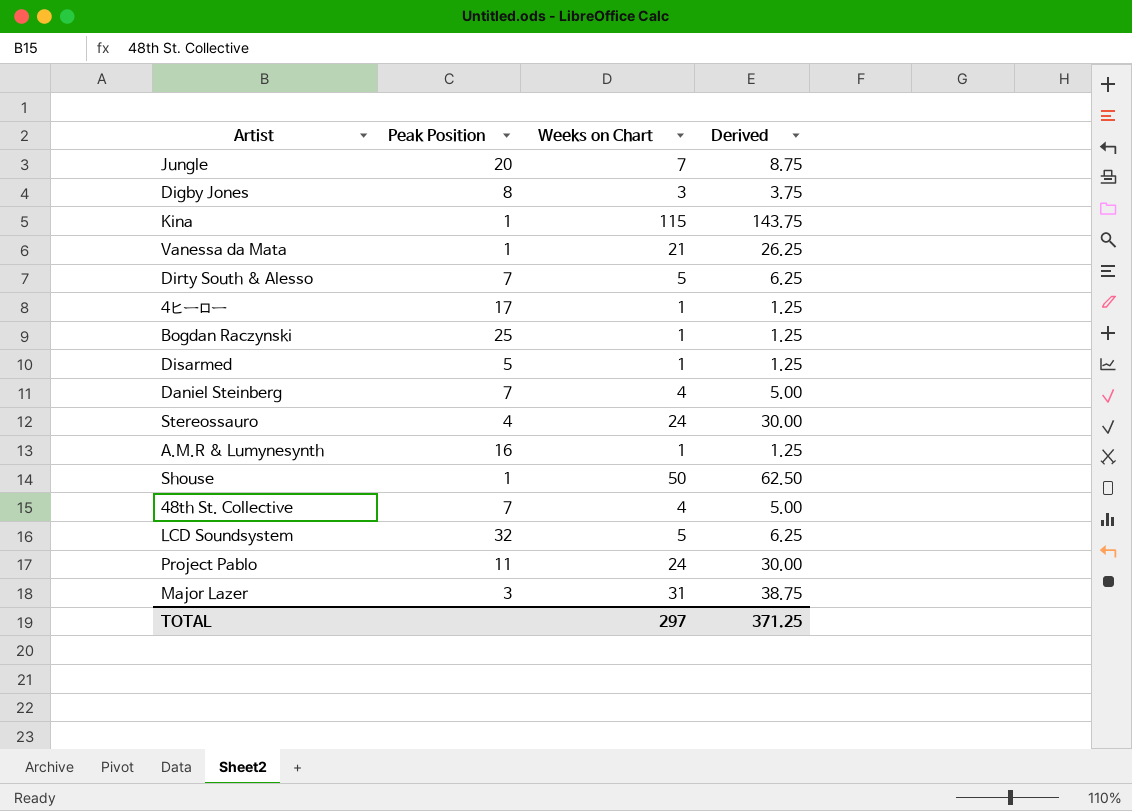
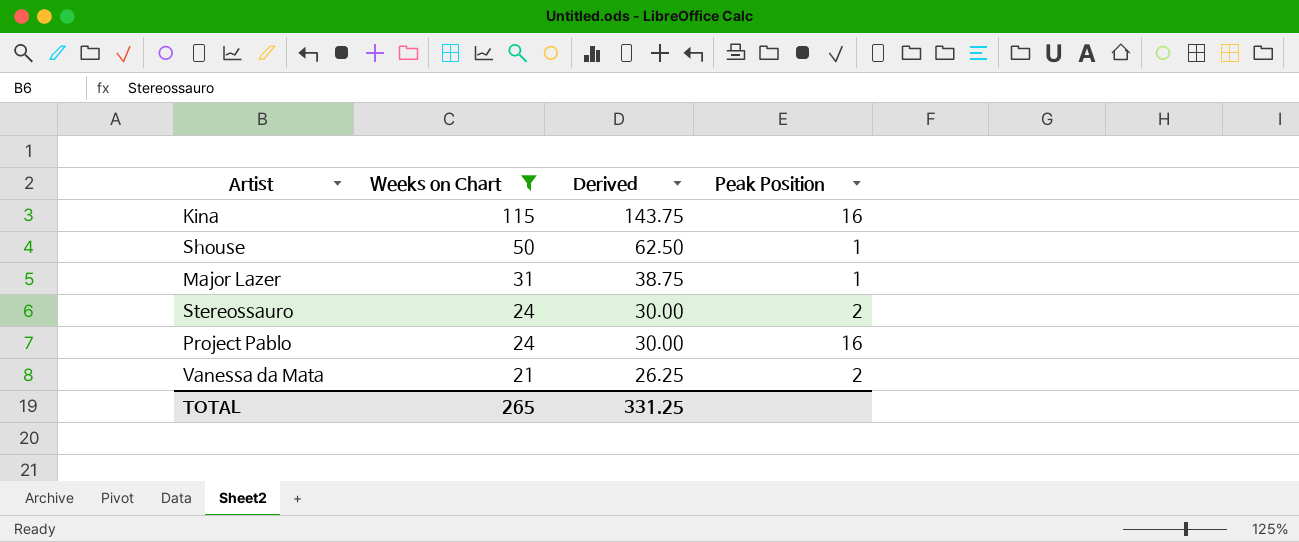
filter: none -> Weeks on Chart >= 21
row order: none -> Weeks on Chart descending
column Peak Position | position: 2 -> 4
Kina | Peak Position: 1 -> 16
Major Lazer | Peak Position: 3 -> 1
Stereossauro | Peak Position: 4 -> 2
Project Pablo | Peak Position: 11 -> 16
Vanessa da Mata | Peak Position: 1 -> 2
TOTAL | Weeks on Chart: 297 -> 265
TOTAL | Derived: 371.25 -> 331.25

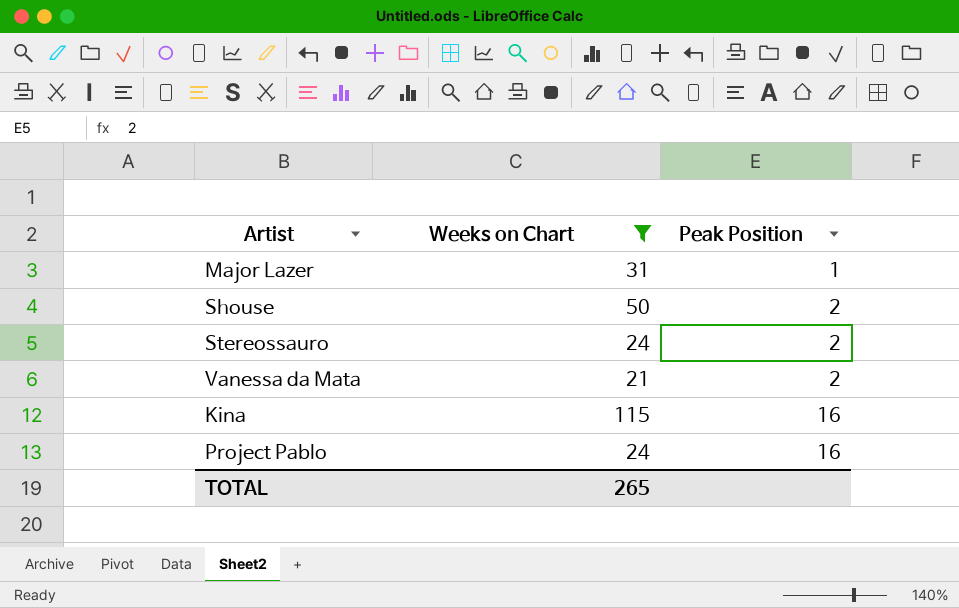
row order: Weeks on Chart descending -> Peak Position ascending
column Derived | formula: [Weeks on Chart] * 1.25 -> none
Shouse | Peak Position: 1 -> 2

